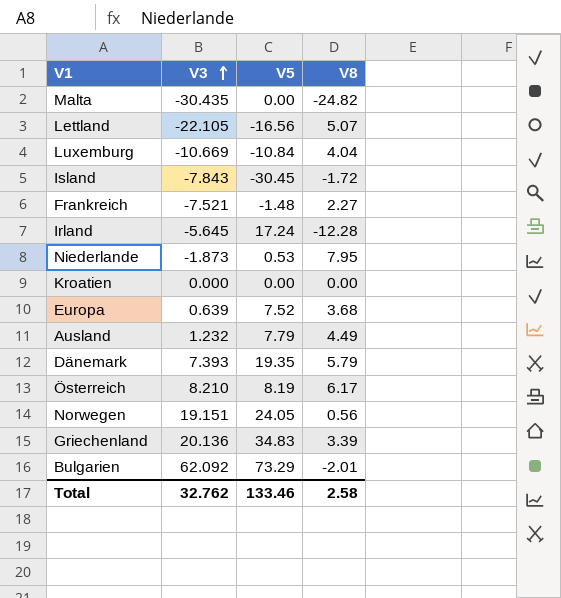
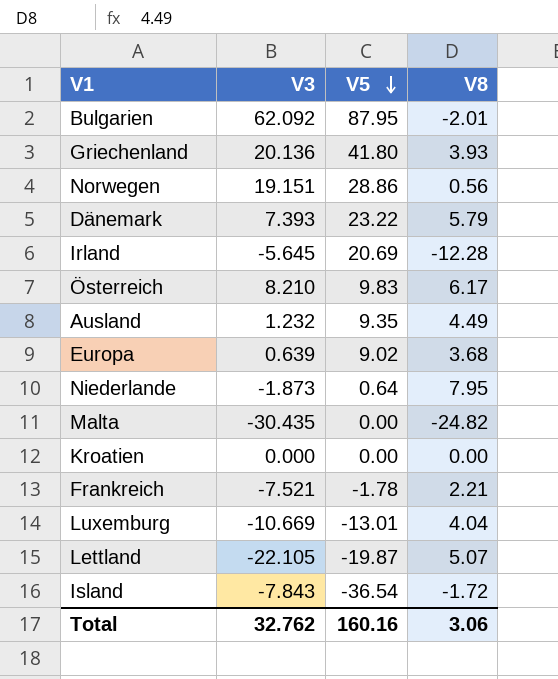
row order: V3 ascending -> V5 descending
Bulgarien | V5: 73.29 -> 87.95
Griechenland | V5: 34.83 -> 41.80
Griechenland | V8: 3.39 -> 3.93
Norwegen | V5: 24.05 -> 28.86
Dänemark | V5: 19.35 -> 23.22
Irland | V5: 17.24 -> 20.69
Österreich | V5: 8.19 -> 9.83
Ausland | V5: 7.79 -> 9.35
Europa | V5: 7.52 -> 9.02
Niederlande | V5: 0.53 -> 0.64
Frankreich | V5: -1.48 -> -1.78
Frankreich | V8: 2.27 -> 2.21
Luxemburg | V5: -10.84 -> -13.01
Lettland | V5: -16.56 -> -19.87
Island | V5: -30.45 -> -36.54
Total | V5: 133.46 -> 160.16
Total | V8: 2.58 -> 3.06

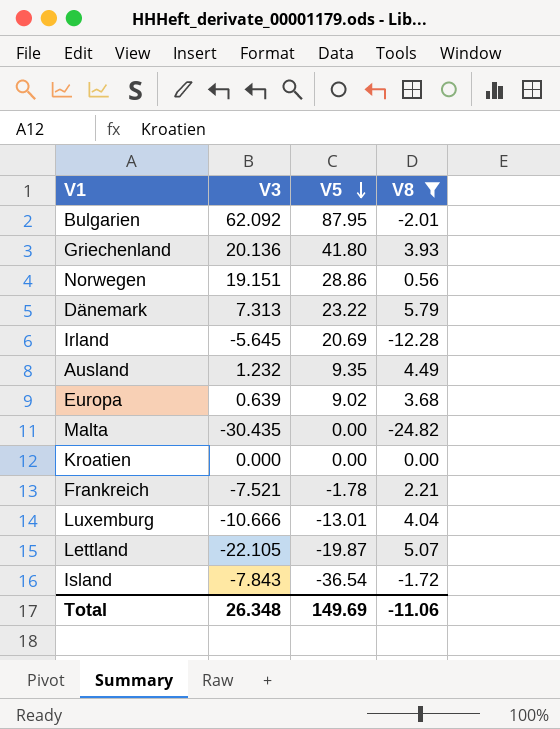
filter: none -> V8 <= 5.79
Dänemark | V3: 7.393 -> 7.313
Luxemburg | V3: -10.669 -> -10.666
Total | V3: 32.762 -> 26.348
Total | V5: 160.16 -> 149.69
Total | V8: 3.06 -> -11.06

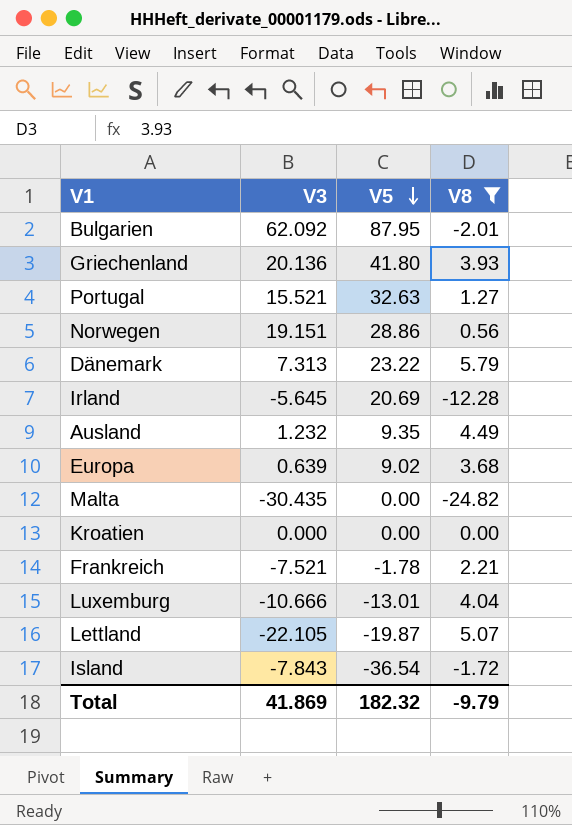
row Portugal: none -> 15.521 | 32.63 | 1.27
Total | V3: 26.348 -> 41.869
Total | V5: 149.69 -> 182.32
Total | V8: -11.06 -> -9.79

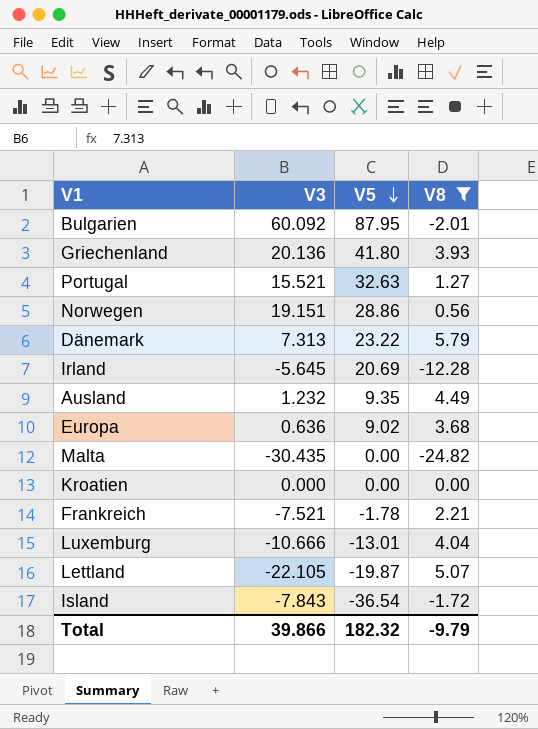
Bulgarien | V3: 62.092 -> 60.092
Europa | V3: 0.639 -> 0.636
Total | V3: 41.869 -> 39.866

